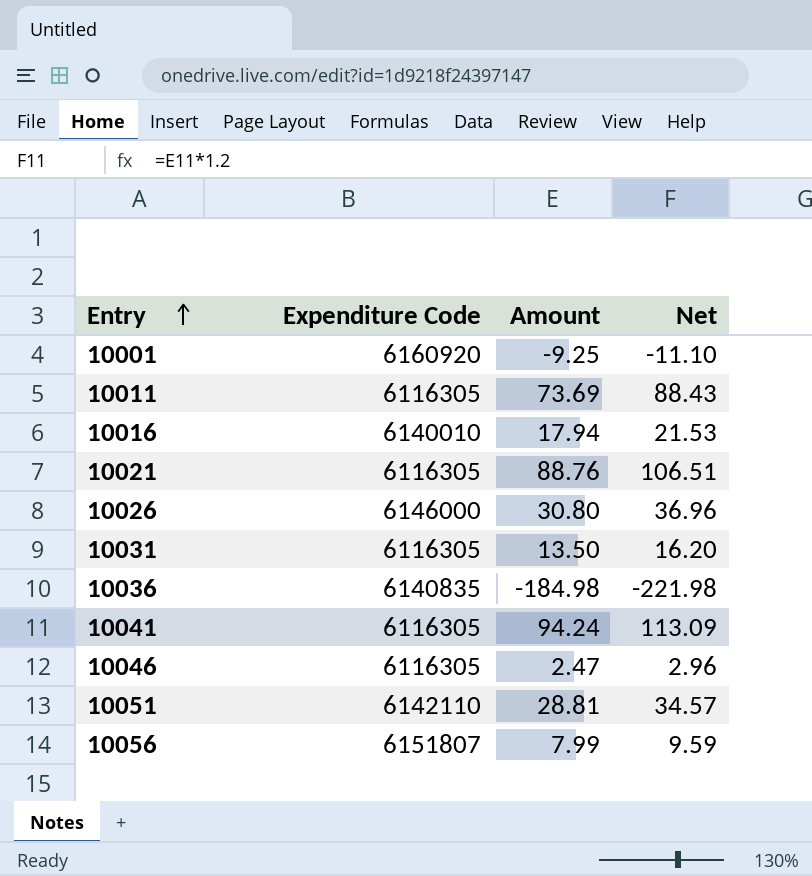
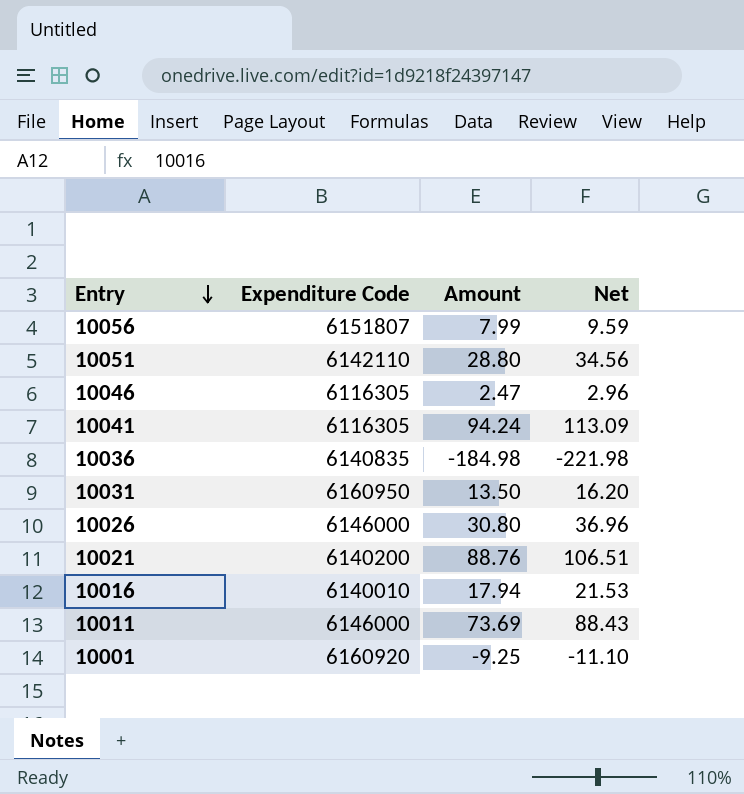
row order: Entry ascending -> Entry descending
10051 | Amount: 28.81 -> 28.80
10051 | Net: 34.57 -> 34.56
10031 | Expenditure Code: 6116305 -> 6160950
10021 | Expenditure Code: 6116305 -> 6140200
10011 | Expenditure Code: 6116305 -> 6146000

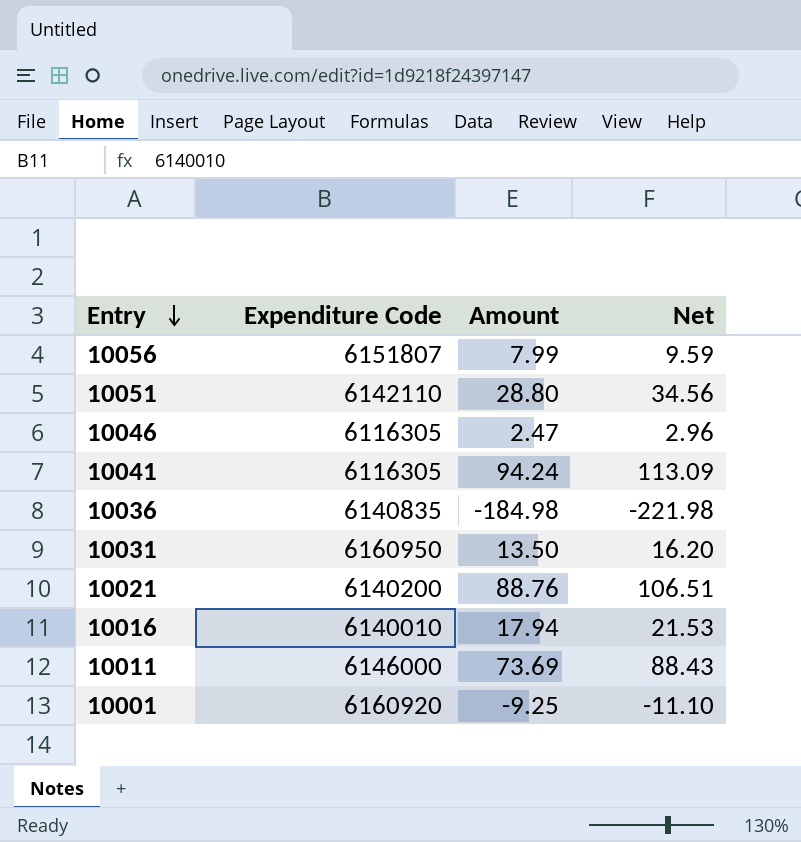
row 10026: 6146000 | 30.80 | 36.96 -> none

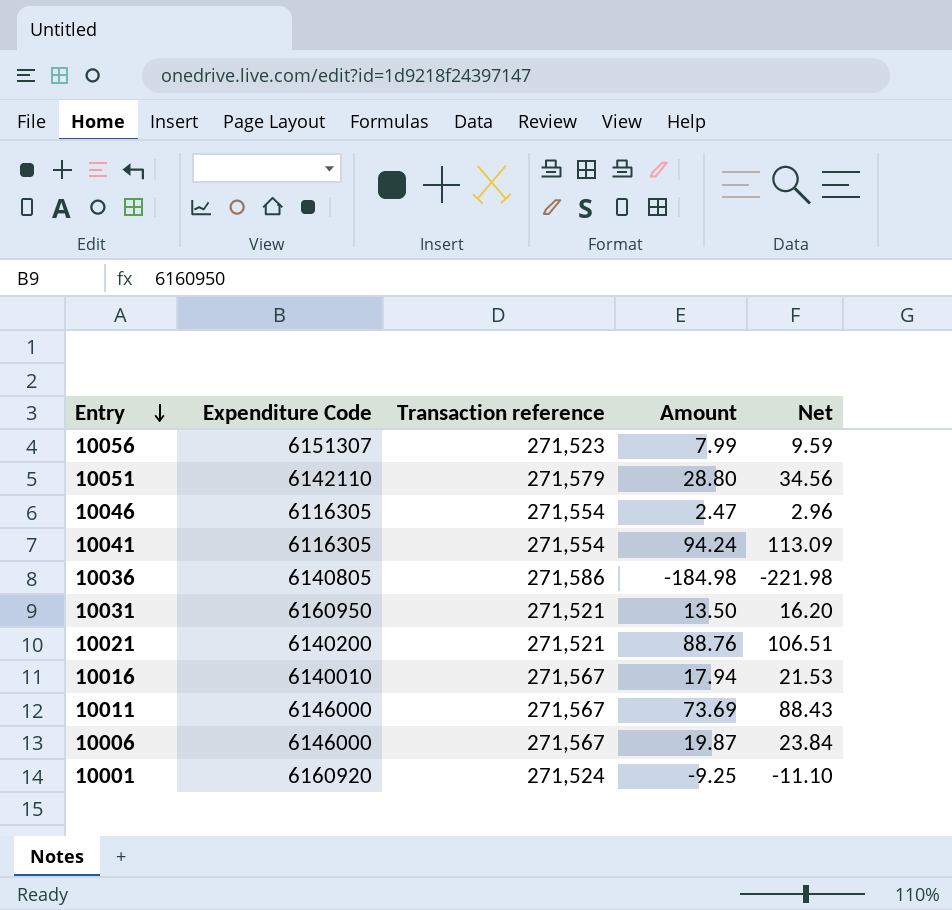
column Transaction reference | position: none -> 3
10056 | Expenditure Code: 6151807 -> 6151307
10036 | Expenditure Code: 6140835 -> 6140805
row 10006: none -> 6146000 | 271,567 | 19.87 | 23.84

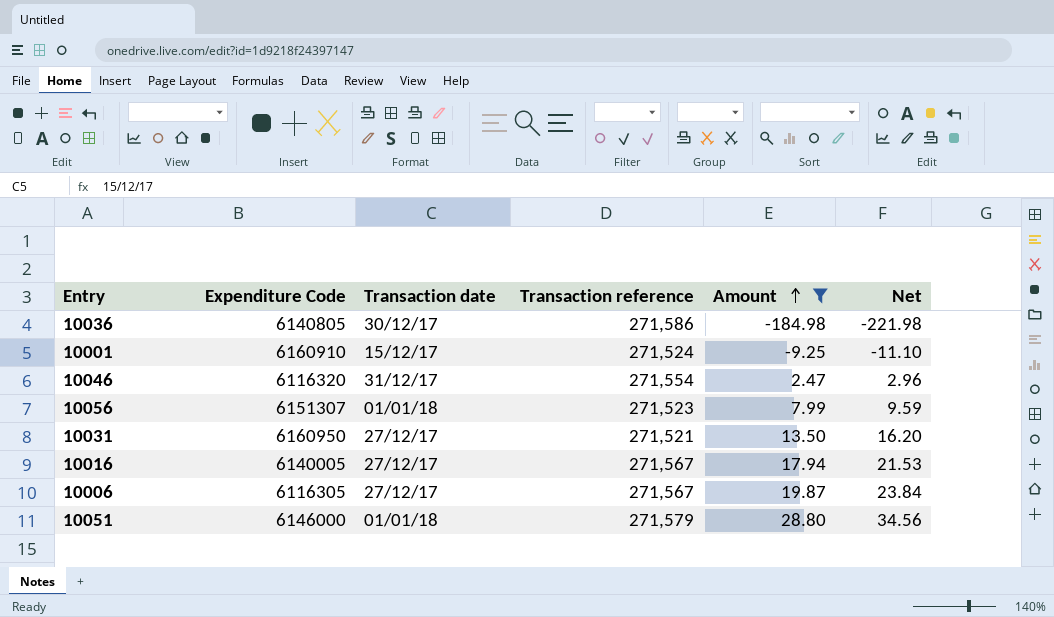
filter: none -> Amount <= 28.80
row order: Entry descending -> Amount ascending
column Transaction date | position: none -> 3
10001 | Expenditure Code: 6160920 -> 6160910
10046 | Expenditure Code: 6116305 -> 6116320
10016 | Expenditure Code: 6140010 -> 6140005
10006 | Expenditure Code: 6146000 -> 6116305
10051 | Expenditure Code: 6142110 -> 6146000

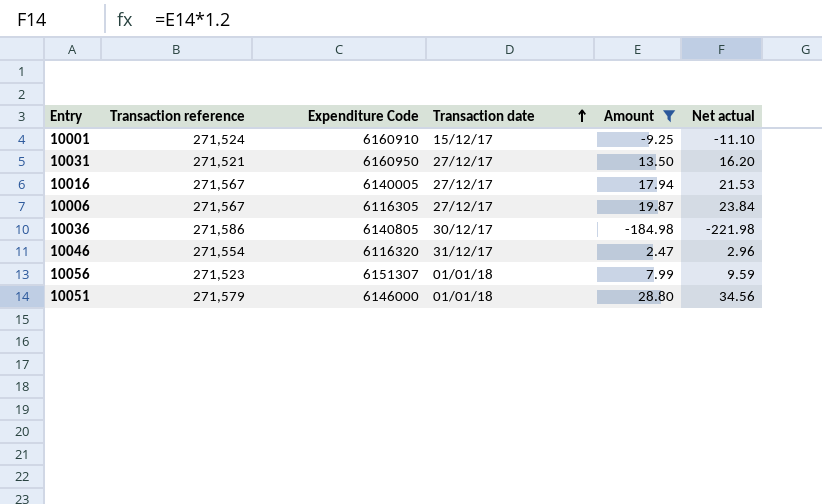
row order: Amount ascending -> Transaction date ascending
column Transaction reference | position: 4 -> 2
column name: Net -> Net actual

